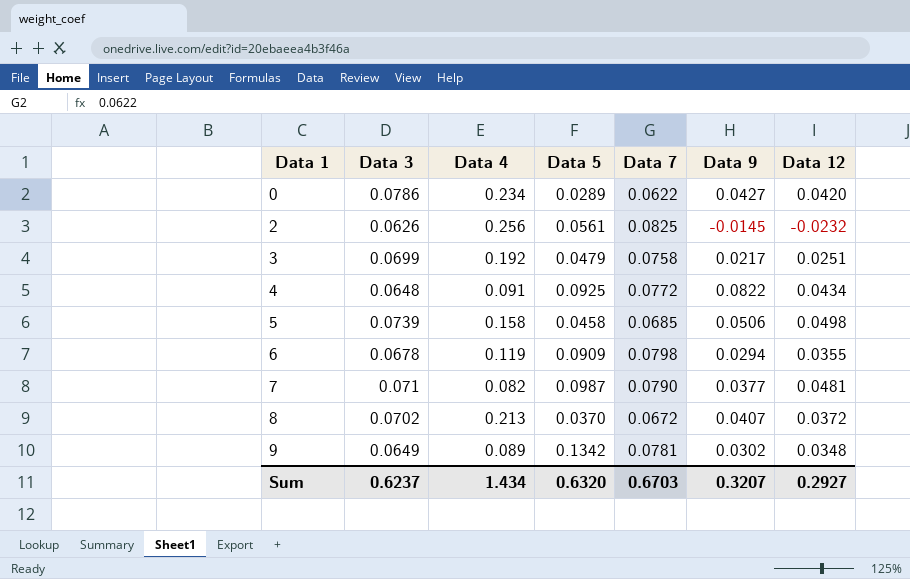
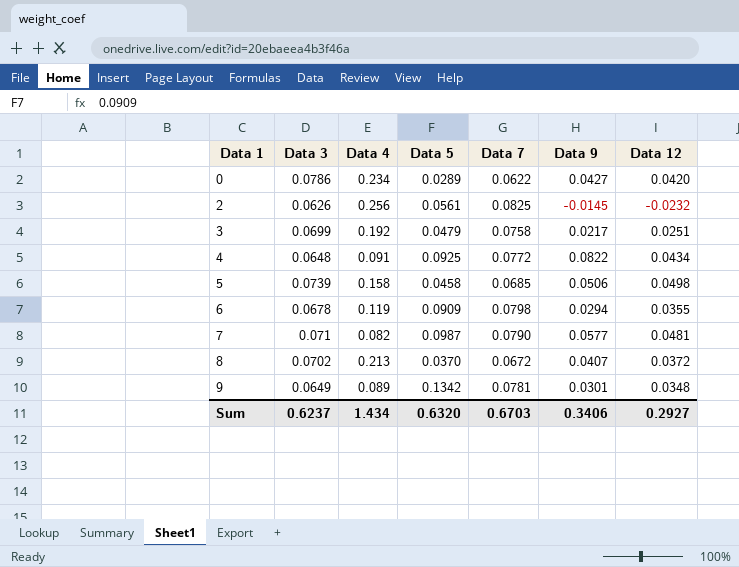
7 | Data 9: 0.0377 -> 0.0577
9 | Data 9: 0.0302 -> 0.0301
Sum | Data 9: 0.3207 -> 0.3406

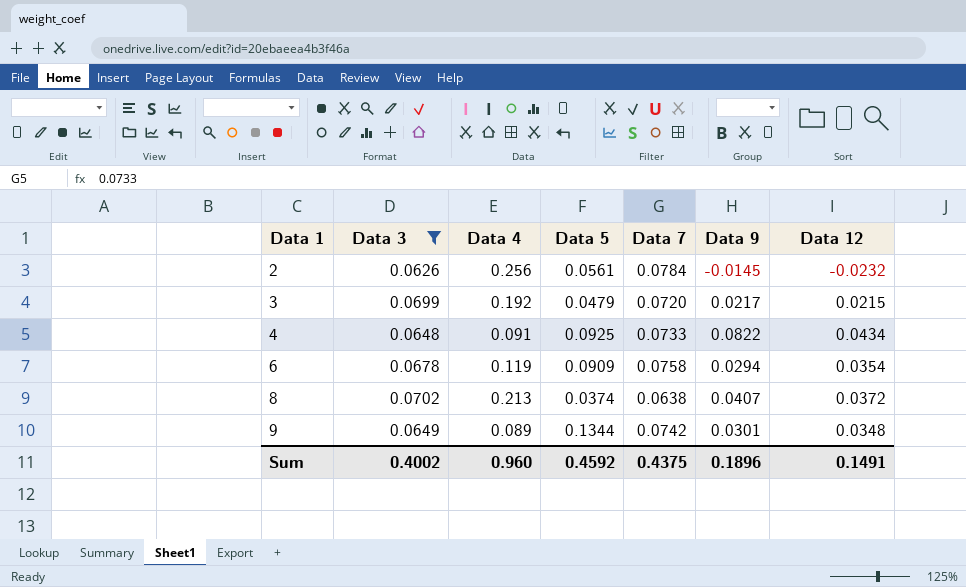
filter: none -> Data 3 <= 0.0702
2 | Data 7: 0.0825 -> 0.0784
3 | Data 7: 0.0758 -> 0.0720
3 | Data 12: 0.0251 -> 0.0215
4 | Data 7: 0.0772 -> 0.0733
6 | Data 7: 0.0798 -> 0.0758
6 | Data 12: 0.0355 -> 0.0354
8 | Data 5: 0.0370 -> 0.0374
8 | Data 7: 0.0672 -> 0.0638
9 | Data 5: 0.1342 -> 0.1344
9 | Data 7: 0.0781 -> 0.0742
Sum | Data 3: 0.6237 -> 0.4002
Sum | Data 4: 1.434 -> 0.960
Sum | Data 5: 0.6320 -> 0.4592
Sum | Data 7: 0.6703 -> 0.4375
Sum | Data 9: 0.3406 -> 0.1896
Sum | Data 12: 0.2927 -> 0.1491

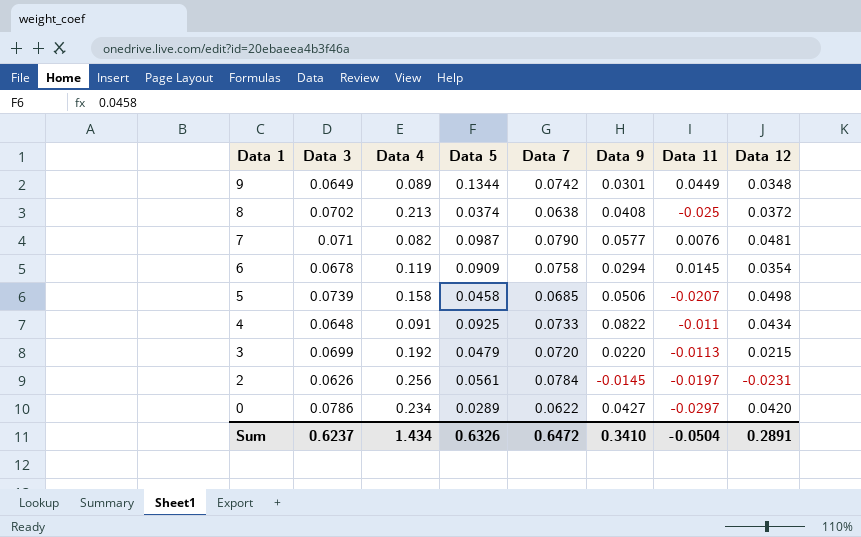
filter: Data 3 <= 0.0702 -> none
row order: Data 1 ascending -> Data 1 descending
column Data 11 | position: none -> 7
8 | Data 9: 0.0407 -> 0.0408
3 | Data 9: 0.0217 -> 0.0220
2 | Data 12: -0.0232 -> -0.0231
Sum | Data 3: 0.4002 -> 0.6237
Sum | Data 4: 0.960 -> 1.434
Sum | Data 5: 0.4592 -> 0.6326
Sum | Data 7: 0.4375 -> 0.6472
Sum | Data 9: 0.1896 -> 0.3410
Sum | Data 12: 0.1491 -> 0.2891

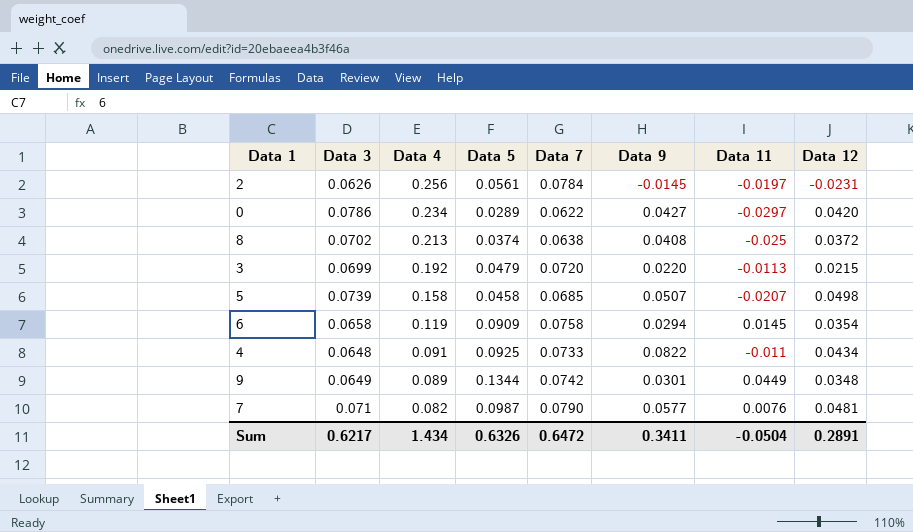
row order: Data 1 descending -> Data 4 descending
5 | Data 9: 0.0506 -> 0.0507
6 | Data 3: 0.0678 -> 0.0658
Sum | Data 3: 0.6237 -> 0.6217
Sum | Data 9: 0.3410 -> 0.3411

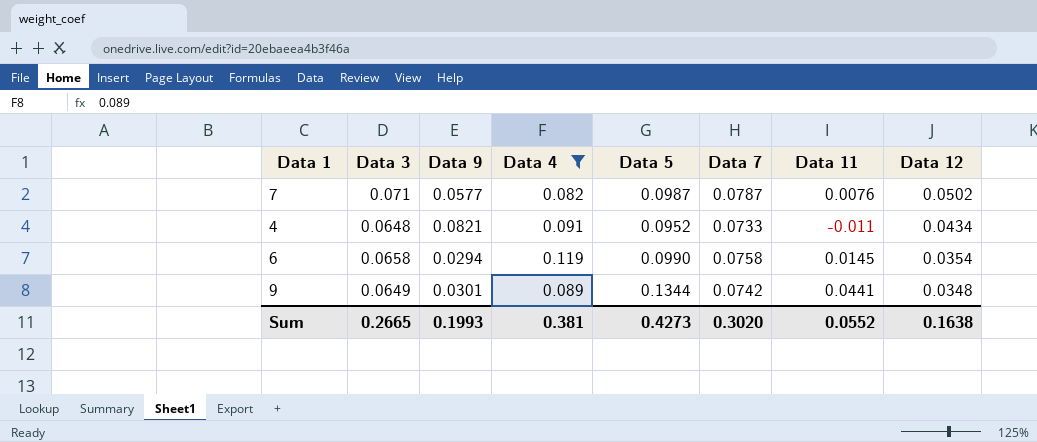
filter: none -> Data 4 <= 0.119
row order: Data 4 descending -> Data 12 descending
column Data 9 | position: 6 -> 3
7 | Data 7: 0.0790 -> 0.0787
7 | Data 12: 0.0481 -> 0.0502
4 | Data 9: 0.0822 -> 0.0821
4 | Data 5: 0.0925 -> 0.0952
6 | Data 5: 0.0909 -> 0.0990
9 | Data 11: 0.0449 -> 0.0441
Sum | Data 3: 0.6217 -> 0.2665
Sum | Data 9: 0.3411 -> 0.1993
Sum | Data 4: 1.434 -> 0.381
Sum | Data 5: 0.6326 -> 0.4273
Sum | Data 7: 0.6472 -> 0.3020
Sum | Data 11: -0.0504 -> 0.0552
Sum | Data 12: 0.2891 -> 0.1638

